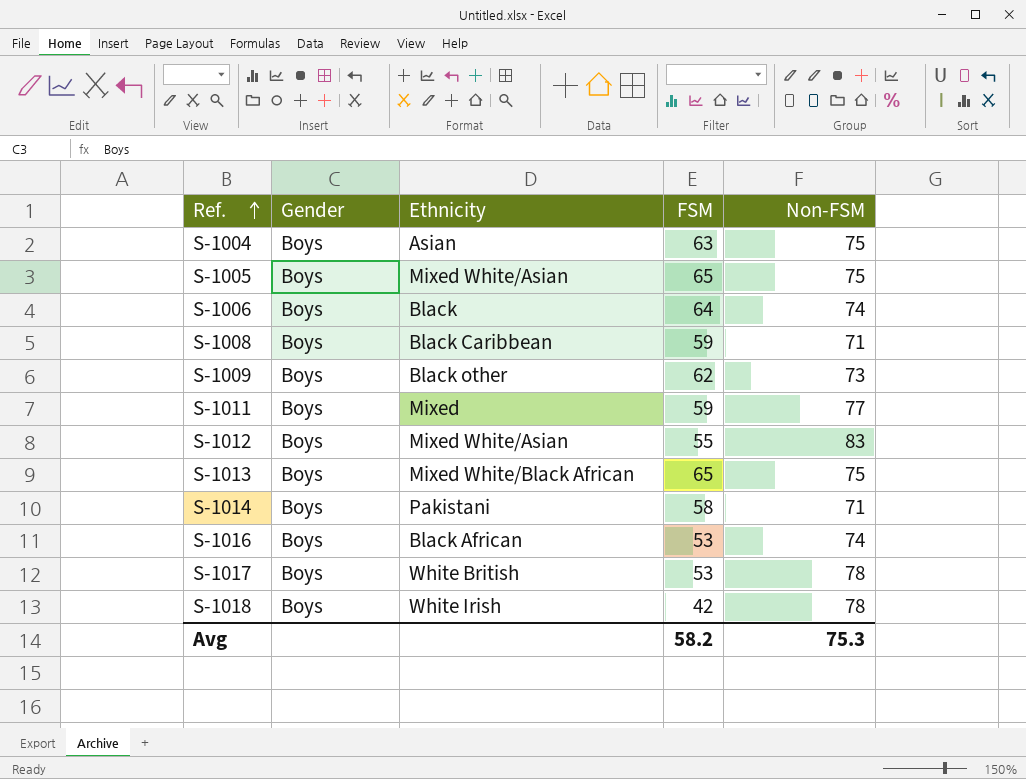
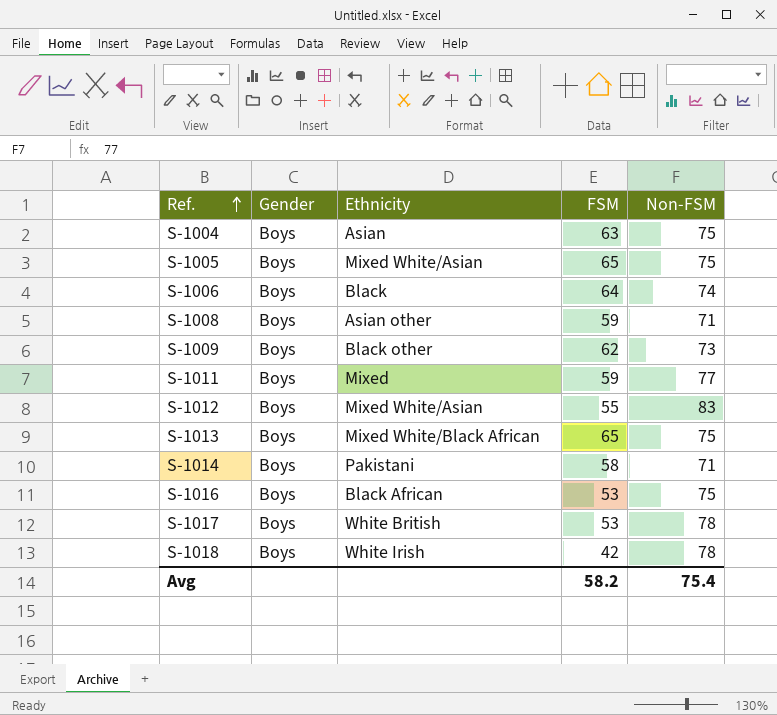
S-1008 | Ethnicity: Black Caribbean -> Asian other
S-1016 | Non-FSM: 74 -> 75
Avg | Non-FSM: 75.3 -> 75.4

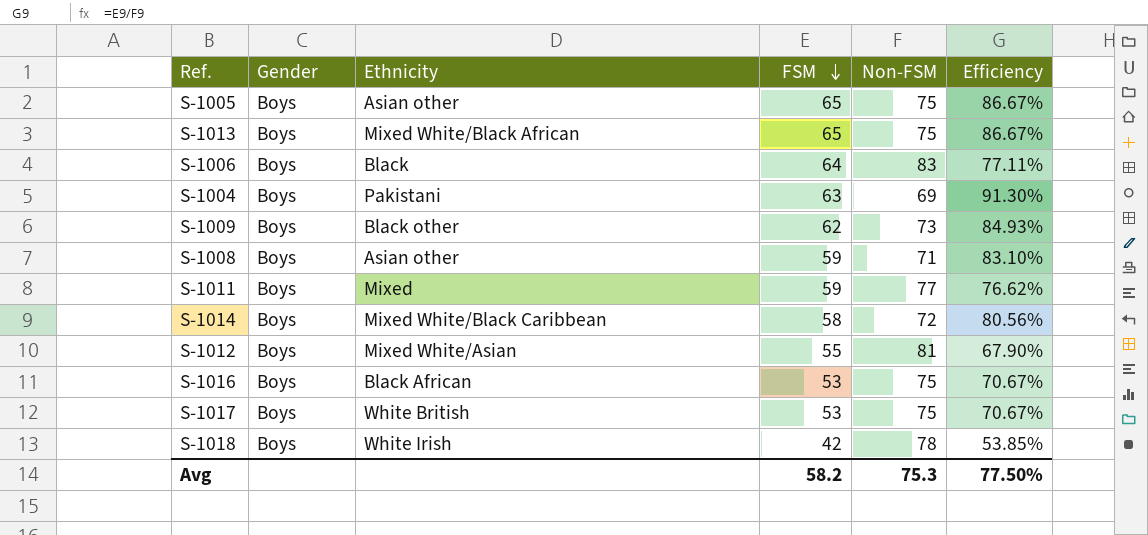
row order: Ref. ascending -> FSM descending
column Efficiency | formula: none -> [FSM] / [Non-FSM]
S-1005 | Ethnicity: Mixed White/Asian -> Asian other
S-1006 | Non-FSM: 74 -> 83
S-1004 | Ethnicity: Asian -> Pakistani
S-1004 | Non-FSM: 75 -> 69
S-1014 | Ethnicity: Pakistani -> Mixed White/Black Caribbean
S-1014 | Non-FSM: 71 -> 72
S-1012 | Non-FSM: 83 -> 81
S-1017 | Non-FSM: 78 -> 75
Avg | Non-FSM: 75.4 -> 75.3

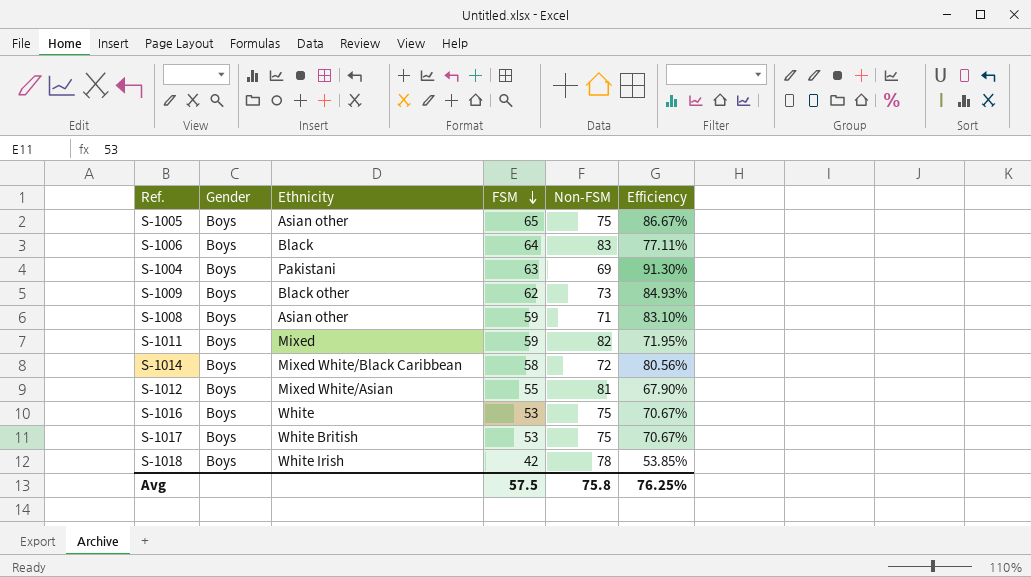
row S-1013: Boys | Mixed White/Black African | 65 | 75 | 86.67% -> none
S-1011 | Non-FSM: 77 -> 82
S-1011 | Efficiency: 76.62% -> 71.95%
S-1016 | Ethnicity: Black African -> White
Avg | FSM: 58.2 -> 57.5
Avg | Non-FSM: 75.3 -> 75.8
Avg | Efficiency: 77.50% -> 76.25%

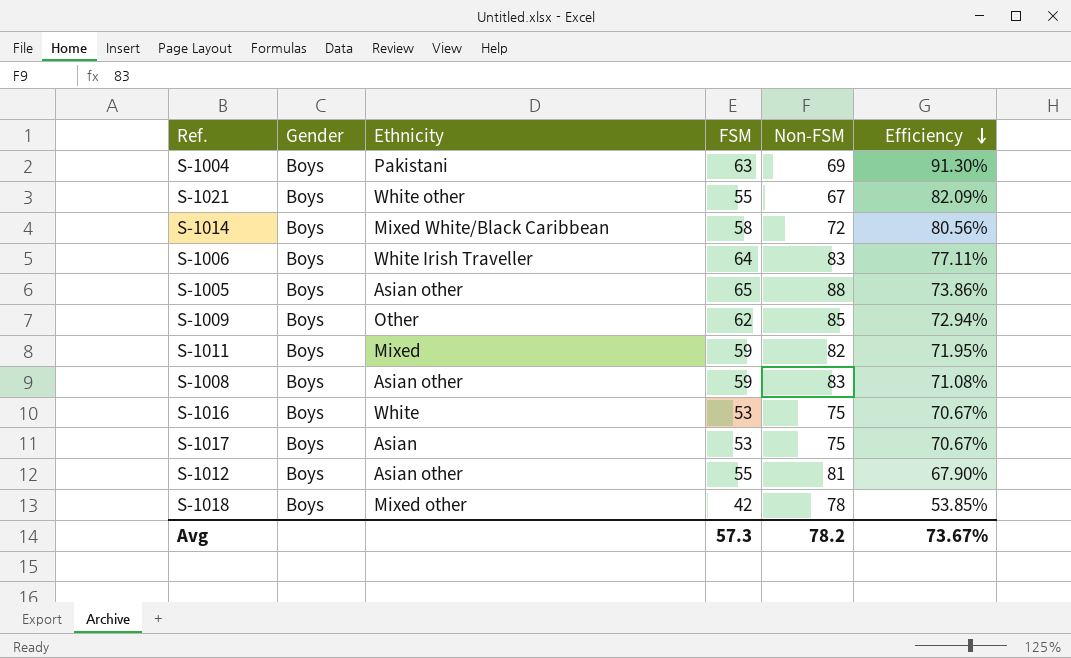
row order: FSM descending -> Efficiency descending
row S-1021: none -> Boys | White other | 55 | 67 | 82.09%
S-1006 | Ethnicity: Black -> White Irish Traveller
S-1005 | Non-FSM: 75 -> 88
S-1005 | Efficiency: 86.67% -> 73.86%
S-1009 | Ethnicity: Black other -> Other
S-1009 | Non-FSM: 73 -> 85
S-1009 | Efficiency: 84.93% -> 72.94%
S-1008 | Non-FSM: 71 -> 83
S-1008 | Efficiency: 83.10% -> 71.08%
S-1017 | Ethnicity: White British -> Asian
S-1012 | Ethnicity: Mixed White/Asian -> Asian other
S-1018 | Ethnicity: White Irish -> Mixed other
Avg | FSM: 57.5 -> 57.3
Avg | Non-FSM: 75.8 -> 78.2
Avg | Efficiency: 76.25% -> 73.67%

